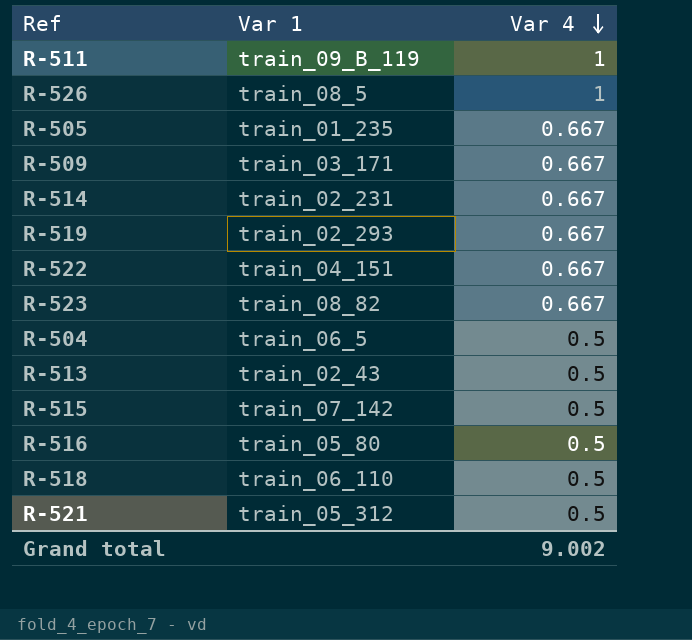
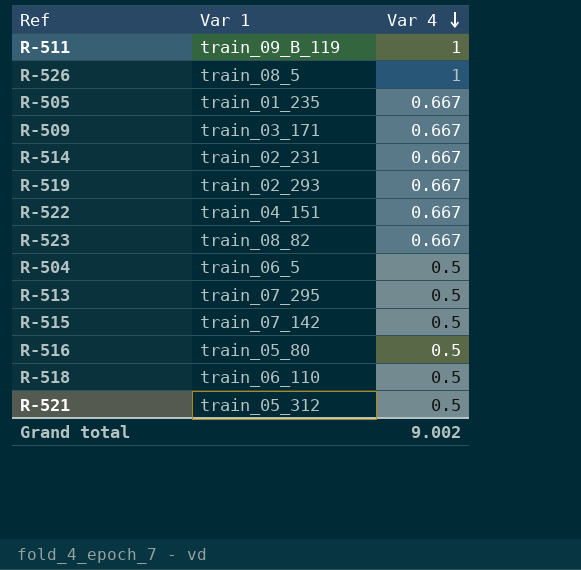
R-513 | Var 1: train_02_43 -> train_07_295

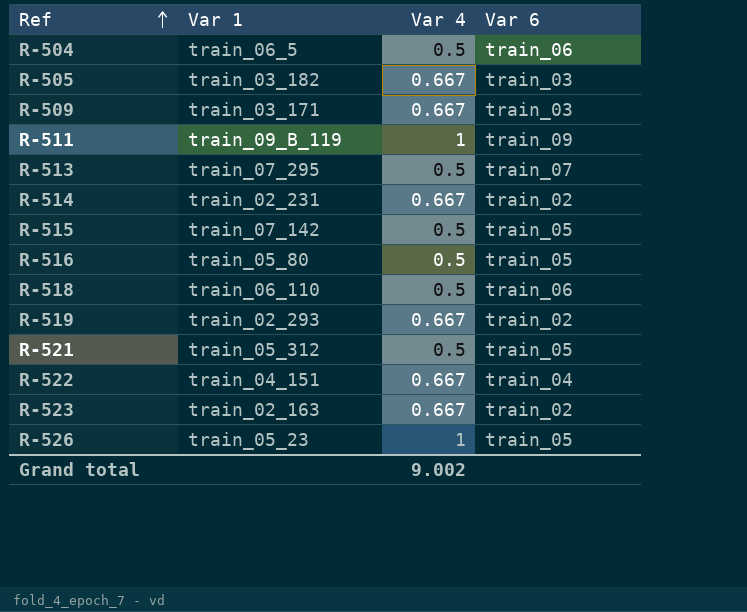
row order: Var 4 descending -> Ref ascending
column Var 6 | position: none -> 4
R-505 | Var 1: train_01_235 -> train_03_182
R-523 | Var 1: train_08_82 -> train_02_163
R-526 | Var 1: train_08_5 -> train_05_23

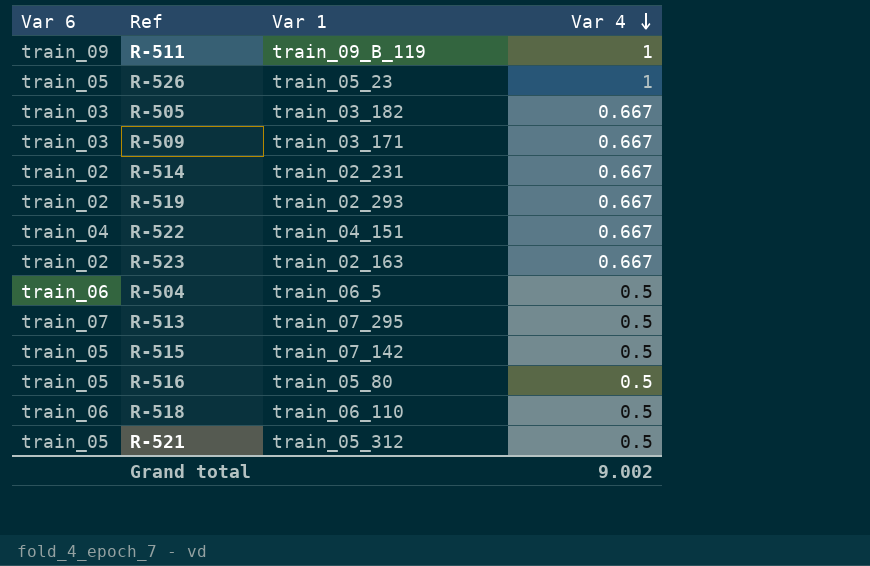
row order: Ref ascending -> Var 4 descending
column Var 6 | position: 4 -> 1

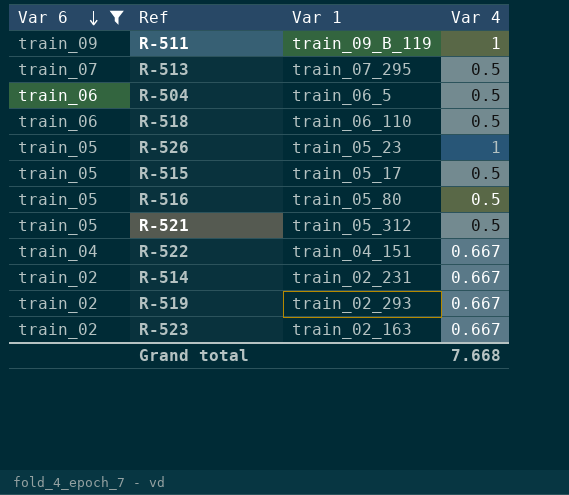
filter: none -> Var 6 != train_03
row order: Var 4 descending -> Var 6 descending
R-515 | Var 1: train_07_142 -> train_05_17
Grand total | Var 4: 9.002 -> 7.668

